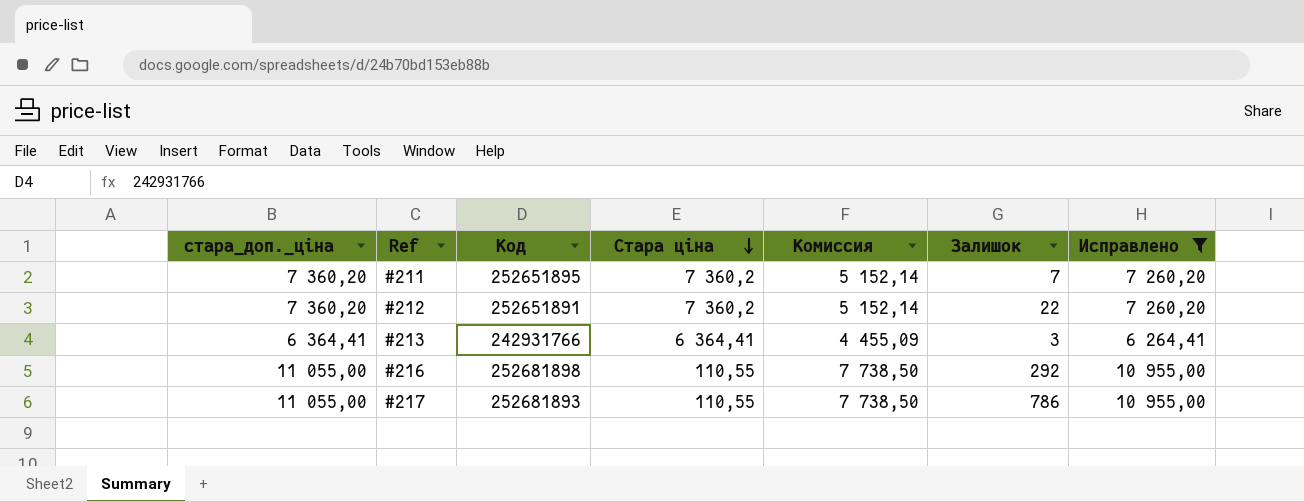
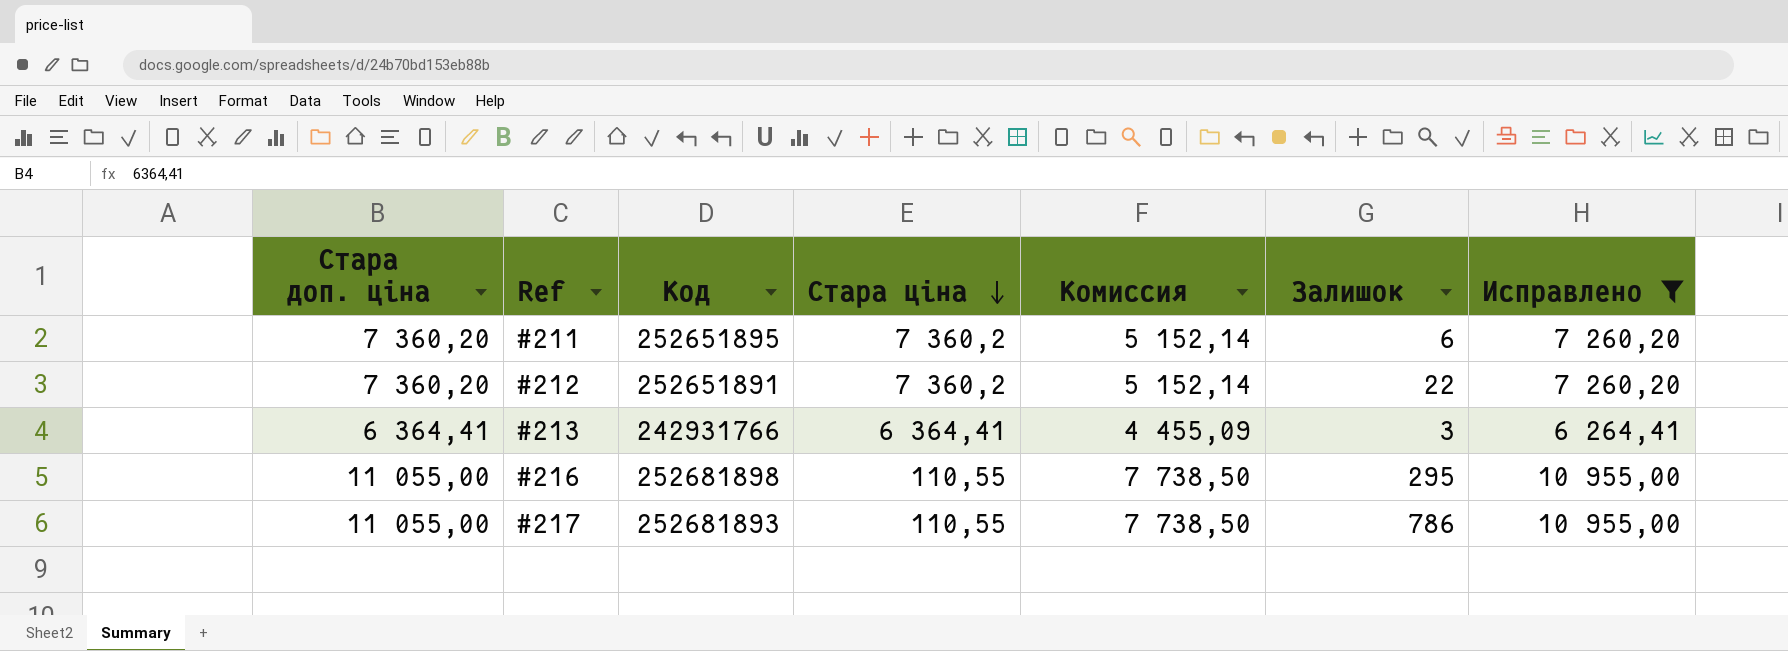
column name: стара_доп._ціна -> Стара доп. ціна
#211 | Залишок: 7 -> 6
#216 | Залишок: 292 -> 295

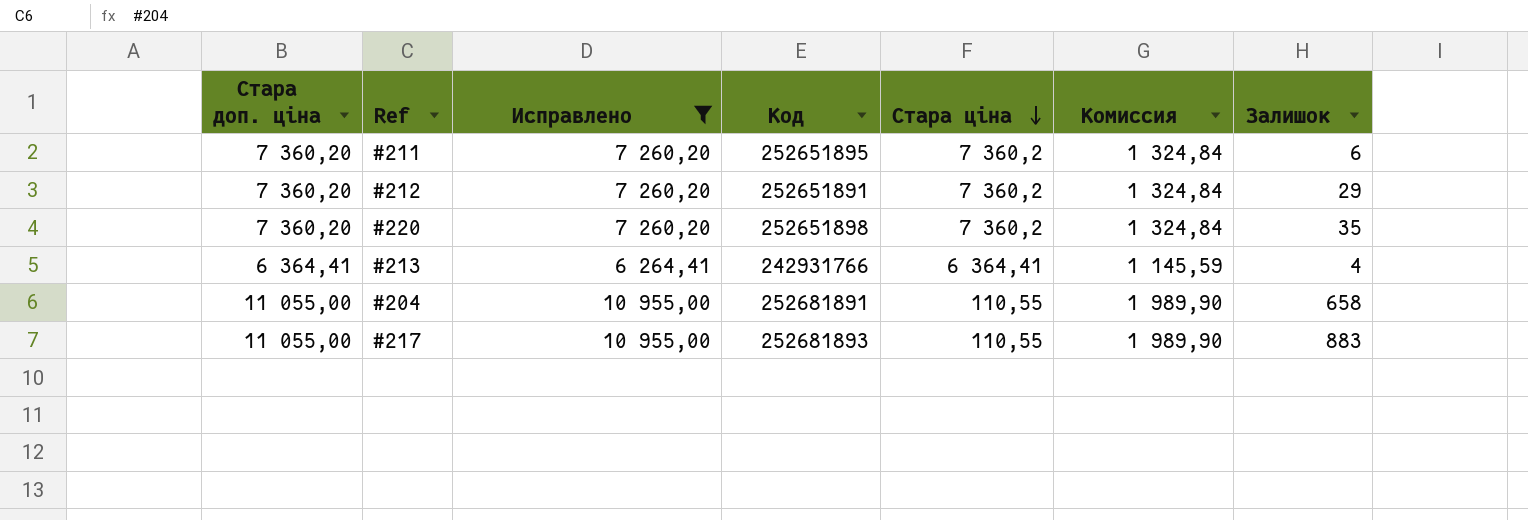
column Исправлено | position: 7 -> 3
column Комиссия | formula: [Стара доп. ціна] * 0,7 -> [Стара доп. ціна] * 0,18
row #216: 11 055,00 | 252681898 | 110,55 | 7 738,50 | 295 | 10 955,00 -> none
#212 | Залишок: 22 -> 29
row #220: none -> 7 360,20 | 7 260,20 | 252651898 | 7 360,2 | 1 324,84 | 35
#213 | Залишок: 3 -> 4
row #204: none -> 11 055,00 | 10 955,00 | 252681891 | 110,55 | 1 989,90 | 658
#217 | Залишок: 786 -> 883

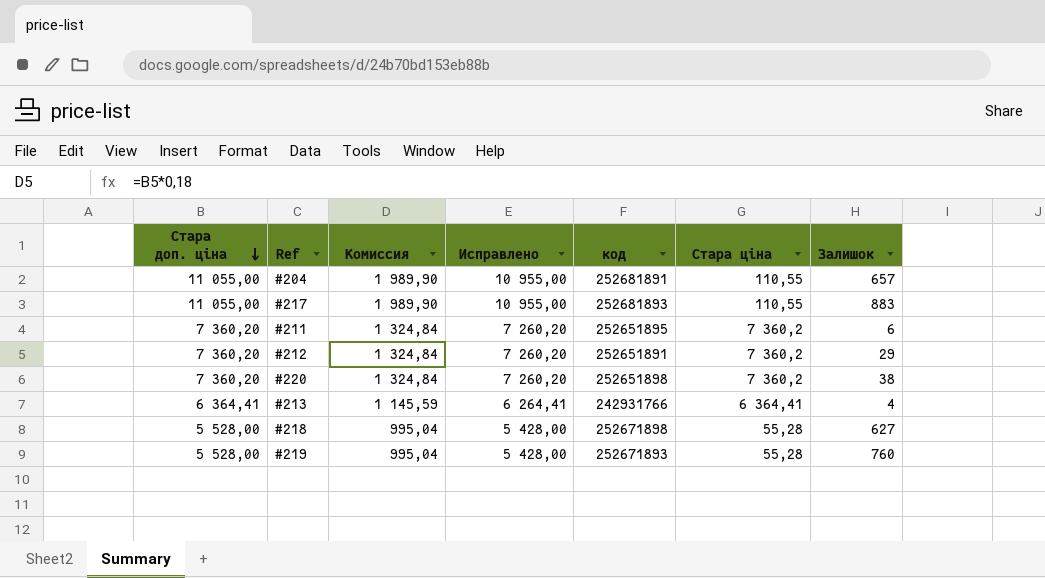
filter: Исправлено != 5 428,00 -> none
row order: Стара ціна descending -> Стара доп. ціна descending
column Комиссия | position: 6 -> 3
column name: Код -> код
#204 | Залишок: 658 -> 657
#220 | Залишок: 35 -> 38

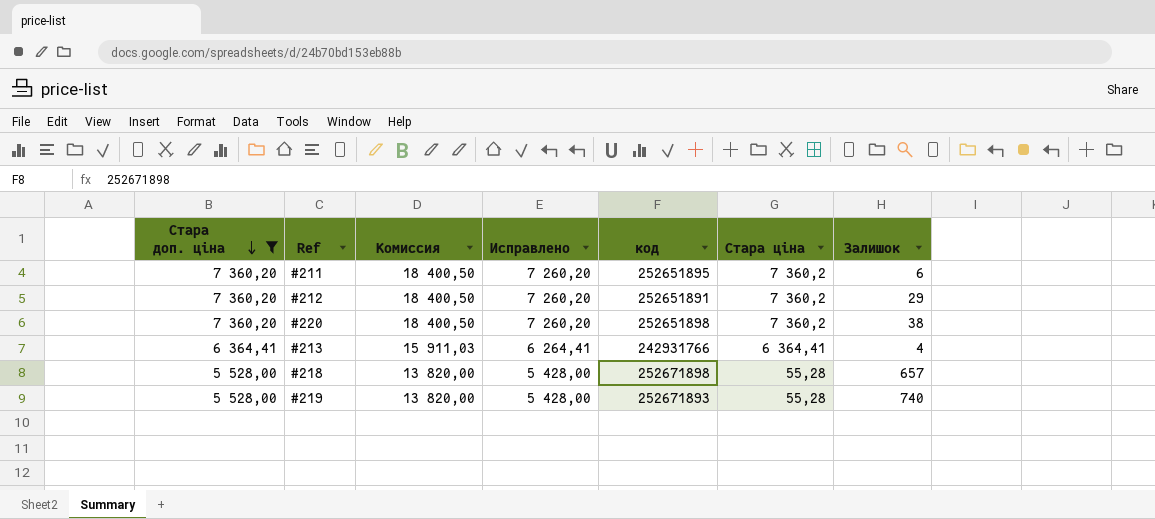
filter: none -> Стара доп. ціна != 11 055,00
column Комиссия | formula: [Стара доп. ціна] * 0,18 -> [Стара доп. ціна] * 2,5
#218 | Залишок: 627 -> 657
#219 | Залишок: 760 -> 740

